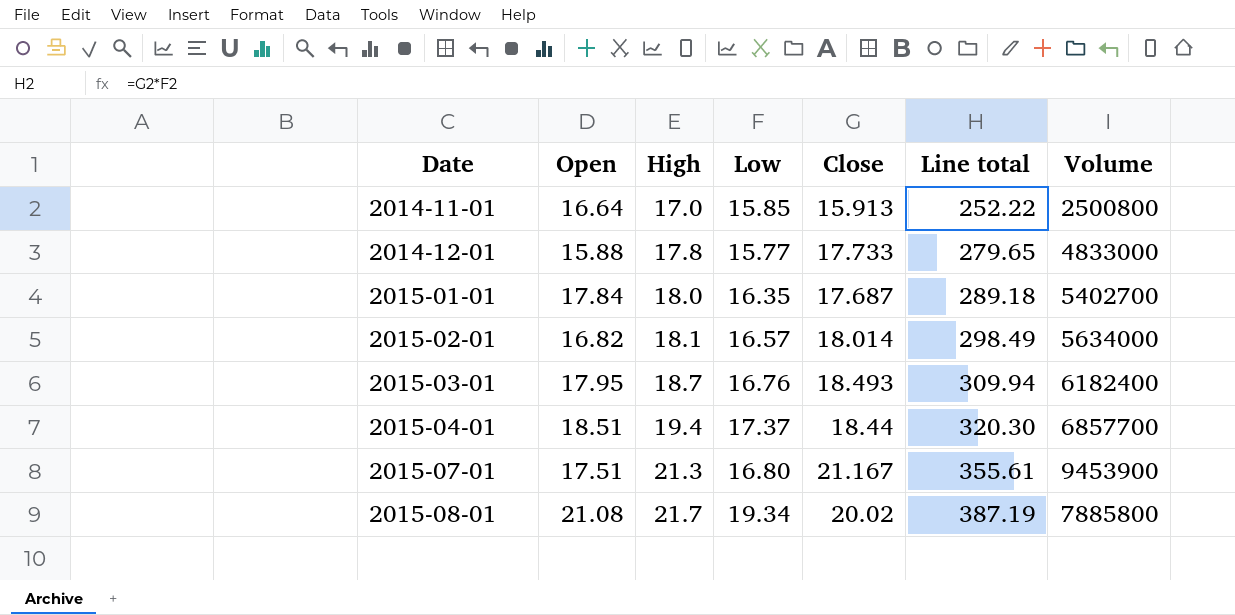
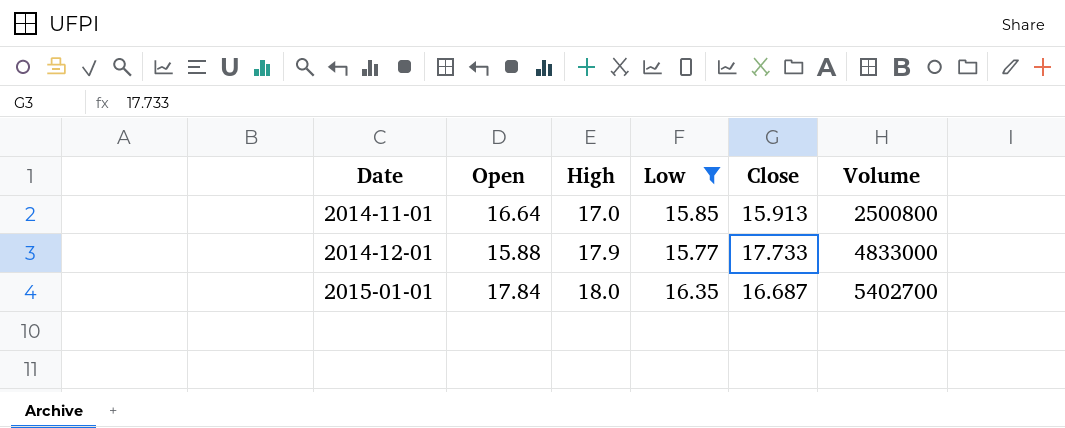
filter: none -> Low <= 16.35
column Line total | formula: [Low] * [Close] -> none
2014-12-01 | High: 17.8 -> 17.9
2015-01-01 | Close: 17.687 -> 16.687

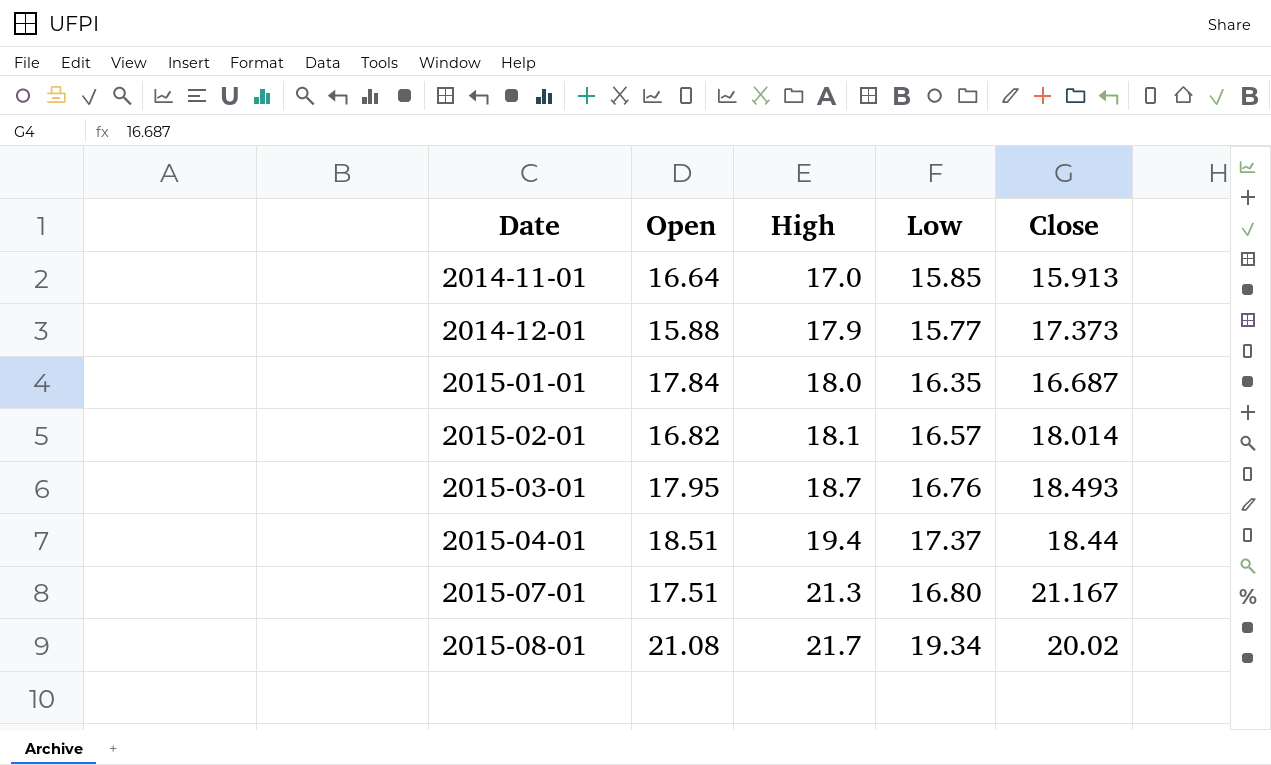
filter: Low <= 16.35 -> none
column Volume | position: 6 -> none
2014-12-01 | Close: 17.733 -> 17.373

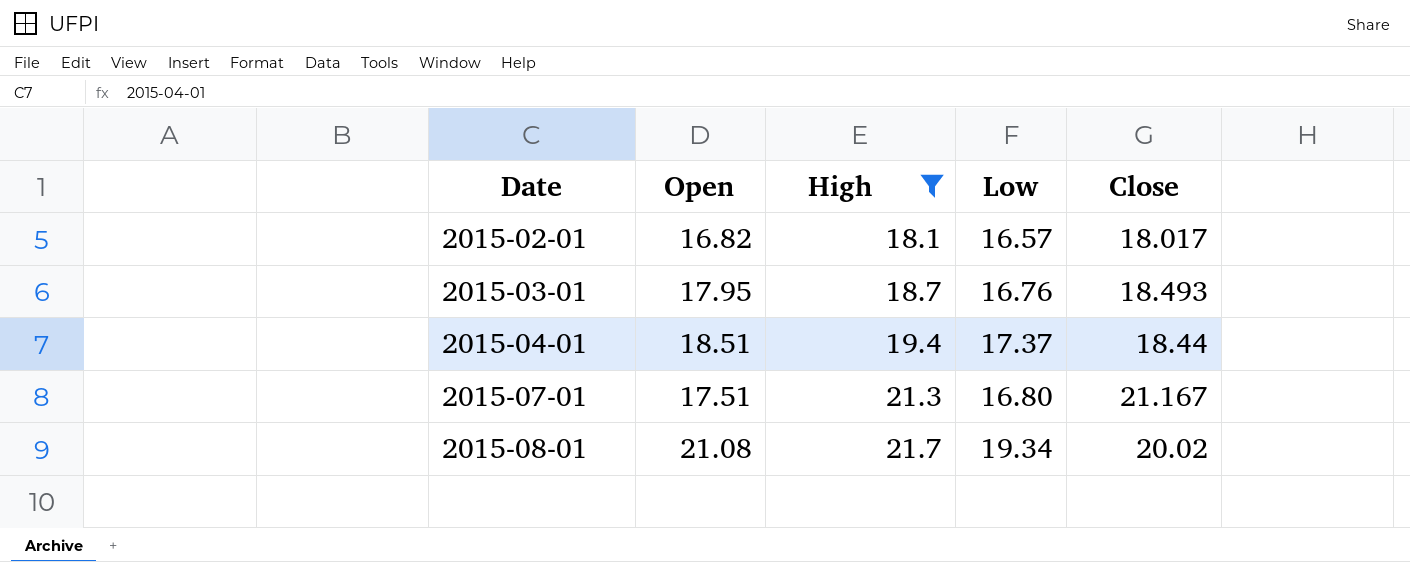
filter: none -> High >= 18.1
2015-02-01 | Close: 18.014 -> 18.017

